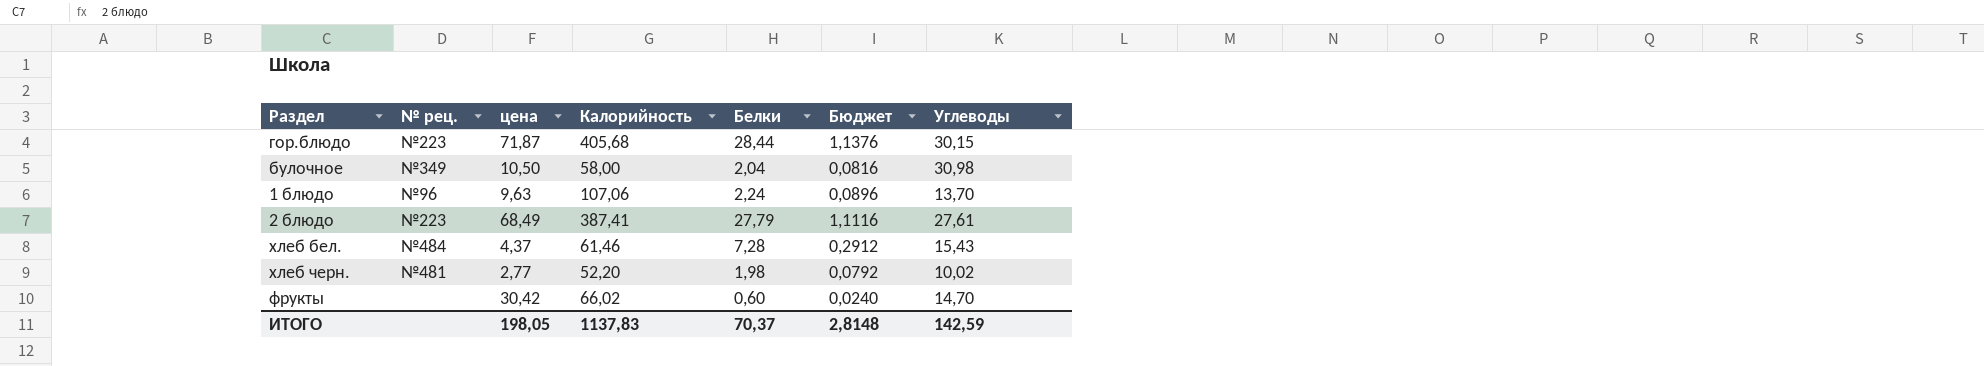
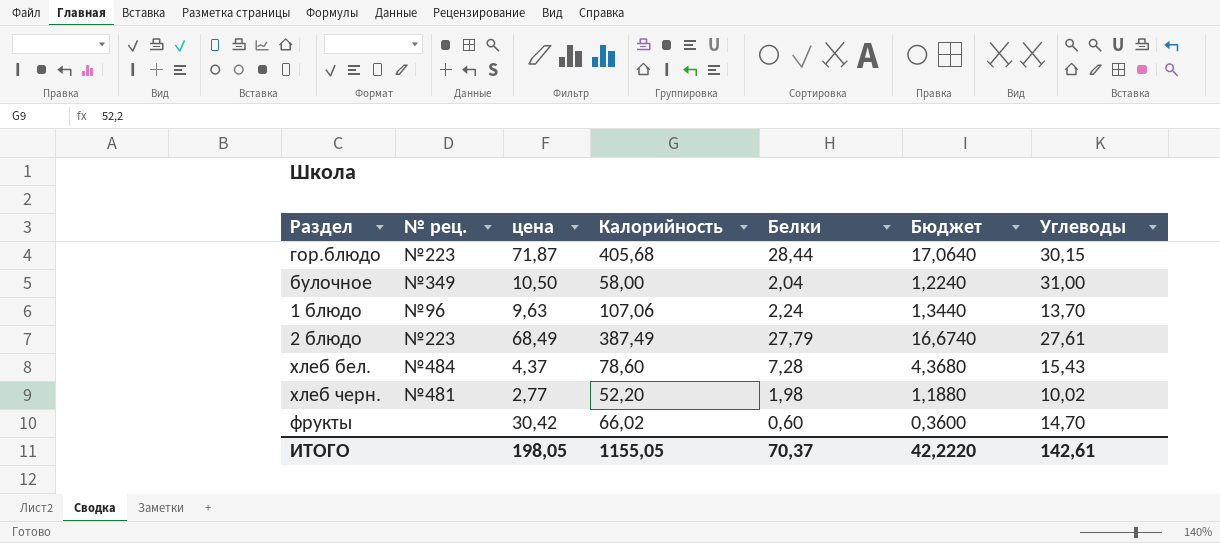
column Бюджет | formula: [Белки] * 0,04 -> [Белки] * 0,6
булочное | Углеводы: 30,98 -> 31,00
2 блюдо | Калорийность: 387,41 -> 387,49
хлеб бел. | Калорийность: 61,46 -> 78,60
ИТОГО | Калорийность: 1137,83 -> 1155,05
ИТОГО | Бюджет: 2,8148 -> 42,2220
ИТОГО | Углеводы: 142,59 -> 142,61

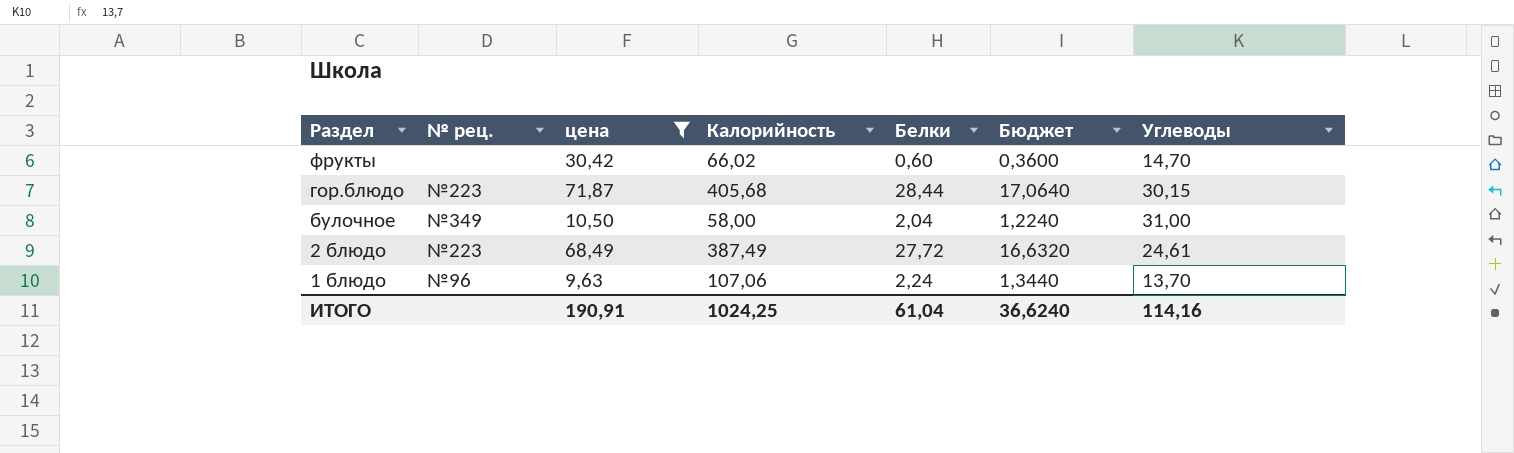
filter: none -> цена >= 9,63
row order: none -> Раздел descending
2 блюдо | Белки: 27,79 -> 27,72
2 блюдо | Бюджет: 16,6740 -> 16,6320
2 блюдо | Углеводы: 27,61 -> 24,61
ИТОГО | цена: 198,05 -> 190,91
ИТОГО | Калорийность: 1155,05 -> 1024,25
ИТОГО | Белки: 70,37 -> 61,04
ИТОГО | Бюджет: 42,2220 -> 36,6240
ИТОГО | Углеводы: 142,61 -> 114,16

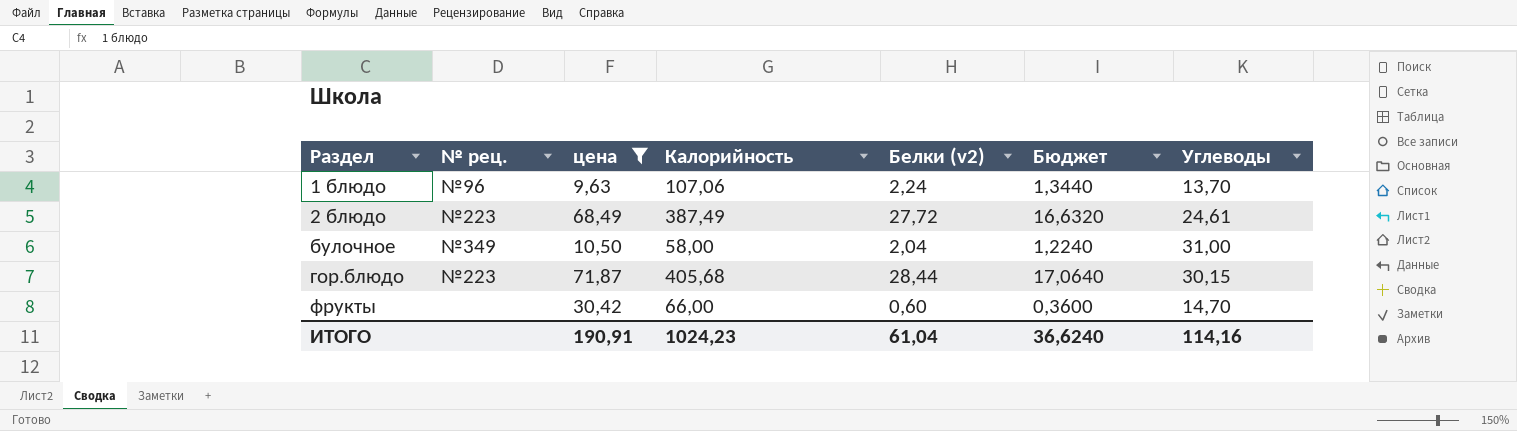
row order: Раздел descending -> Раздел ascending
column name: Белки -> Белки (v2)
фрукты | Калорийность: 66,02 -> 66,00
ИТОГО | Калорийность: 1024,25 -> 1024,23

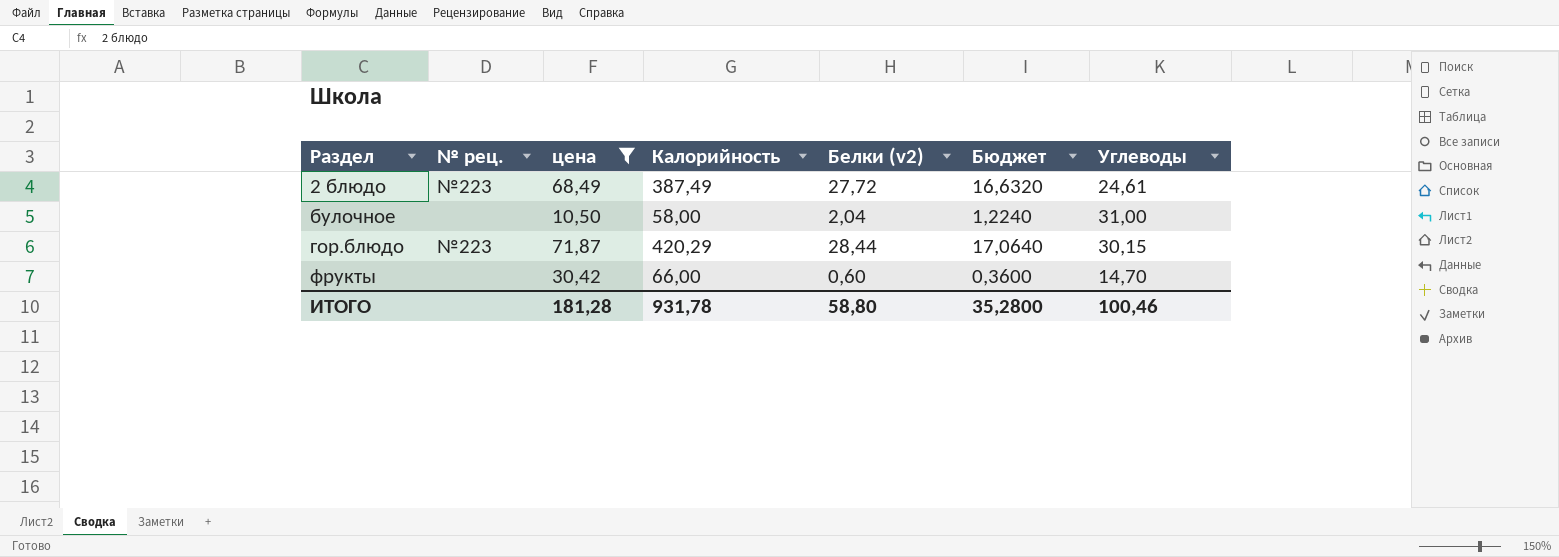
row 1 блюдо: №96 | 9,63 | 107,06 | 2,24 | 1,3440 | 13,70 -> none
булочное | № рец.: №349 -> none
гор.блюдо | Калорийность: 405,68 -> 420,29
ИТОГО | цена: 190,91 -> 181,28
ИТОГО | Калорийность: 1024,23 -> 931,78
ИТОГО | Белки (v2): 61,04 -> 58,80
ИТОГО | Бюджет: 36,6240 -> 35,2800
ИТОГО | Углеводы: 114,16 -> 100,46

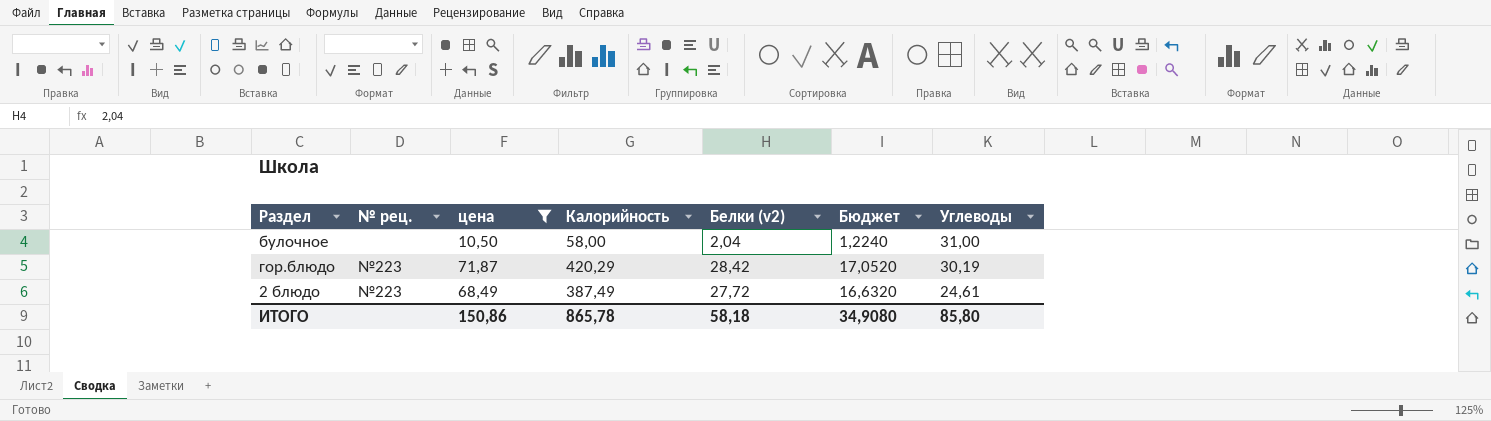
row order: Раздел ascending -> Углеводы descending
row фрукты: none | 30,42 | 66,00 | 0,60 | 0,3600 | 14,70 -> none
гор.блюдо | Белки (v2): 28,44 -> 28,42
гор.блюдо | Бюджет: 17,0640 -> 17,0520
гор.блюдо | Углеводы: 30,15 -> 30,19
ИТОГО | цена: 181,28 -> 150,86
ИТОГО | Калорийность: 931,78 -> 865,78
ИТОГО | Белки (v2): 58,80 -> 58,18
ИТОГО | Бюджет: 35,2800 -> 34,9080
ИТОГО | Углеводы: 100,46 -> 85,80

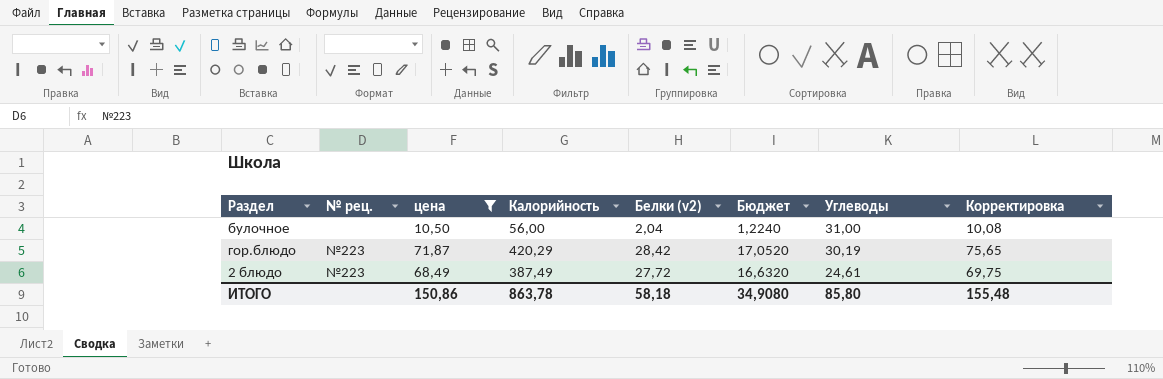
column Корректировка | formula: none -> [Калорийность] * 0,18
булочное | Калорийность: 58,00 -> 56,00
ИТОГО | Калорийность: 865,78 -> 863,78

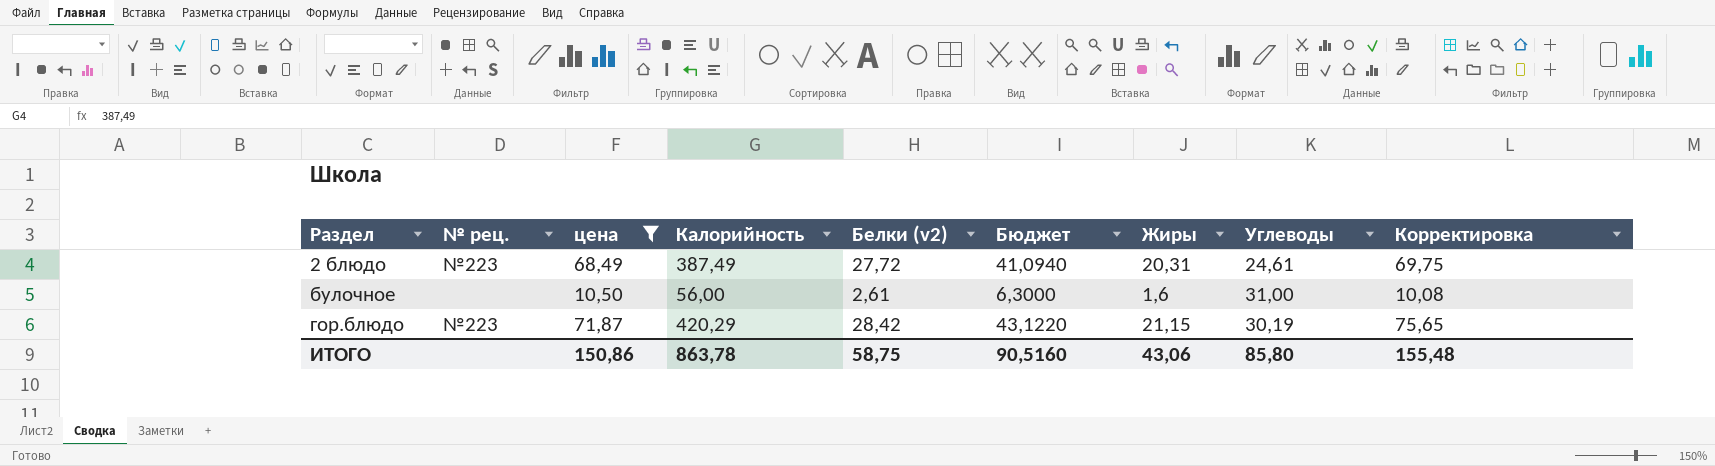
row order: Углеводы descending -> Раздел ascending
column Бюджет | formula: [Белки (v2)] * 0,6 -> [цена] * 0,6
column Жиры | position: none -> 7
булочное | Белки (v2): 2,04 -> 2,61
ИТОГО | Белки (v2): 58,18 -> 58,75
ИТОГО | Бюджет: 34,9080 -> 90,5160

